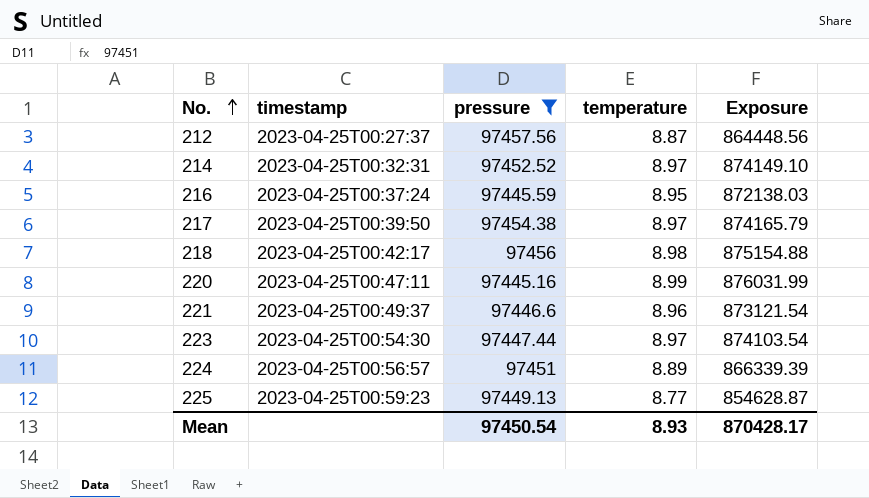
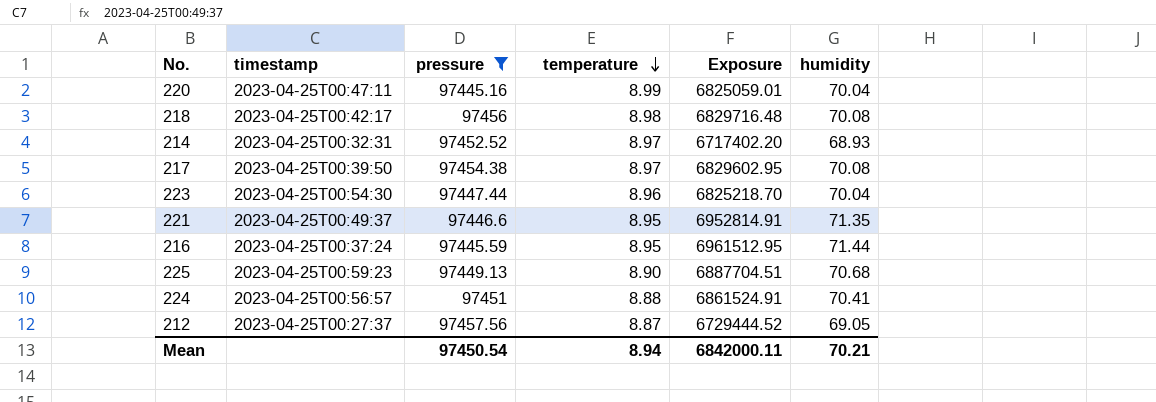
row order: No. ascending -> temperature descending
column Exposure | formula: [pressure] * [temperature] -> [pressure] * [humidity]
column humidity | position: none -> 6
223 | temperature: 8.97 -> 8.96
221 | temperature: 8.96 -> 8.95
225 | temperature: 8.77 -> 8.90
224 | temperature: 8.89 -> 8.88
Mean | temperature: 8.93 -> 8.94
Mean | Exposure: 870428.17 -> 6842000.11

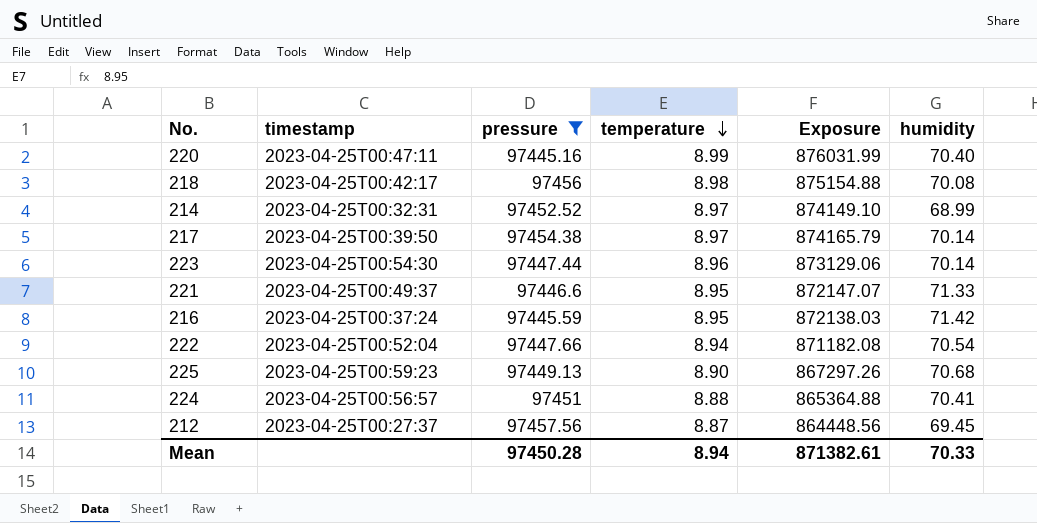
column Exposure | formula: [pressure] * [humidity] -> [pressure] * [temperature]
220 | humidity: 70.04 -> 70.40
214 | humidity: 68.93 -> 68.99
217 | humidity: 70.08 -> 70.14
223 | humidity: 70.04 -> 70.14
221 | humidity: 71.35 -> 71.33
216 | humidity: 71.44 -> 71.42
row 222: none -> 2023-04-25T00:52:04 | 97447.66 | 8.94 | 871182.08 | 70.54
212 | humidity: 69.05 -> 69.45
Mean | pressure: 97450.54 -> 97450.28
Mean | Exposure: 6842000.11 -> 871382.61
Mean | humidity: 70.21 -> 70.33

